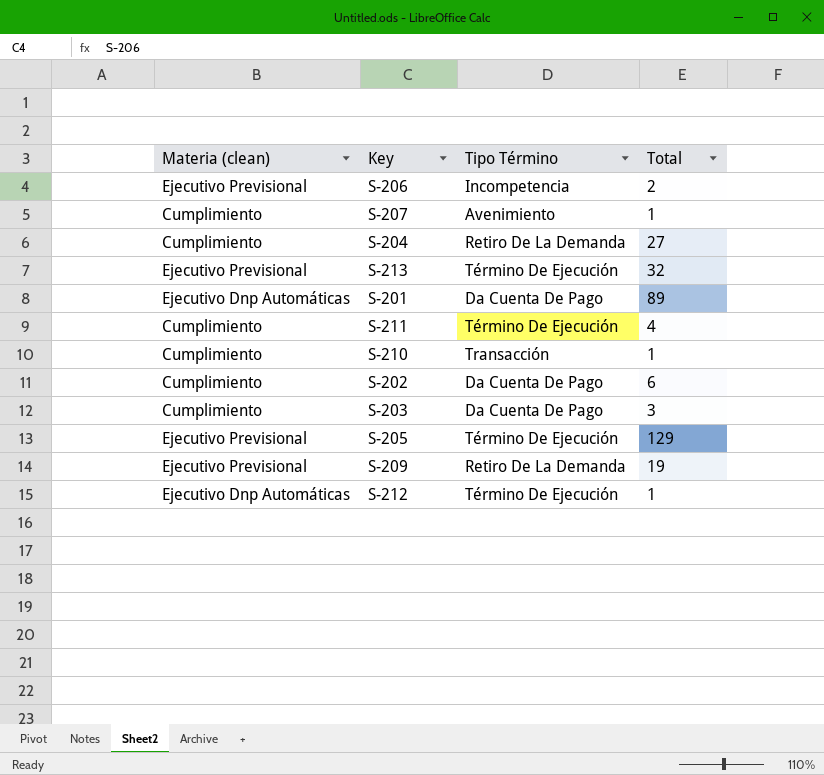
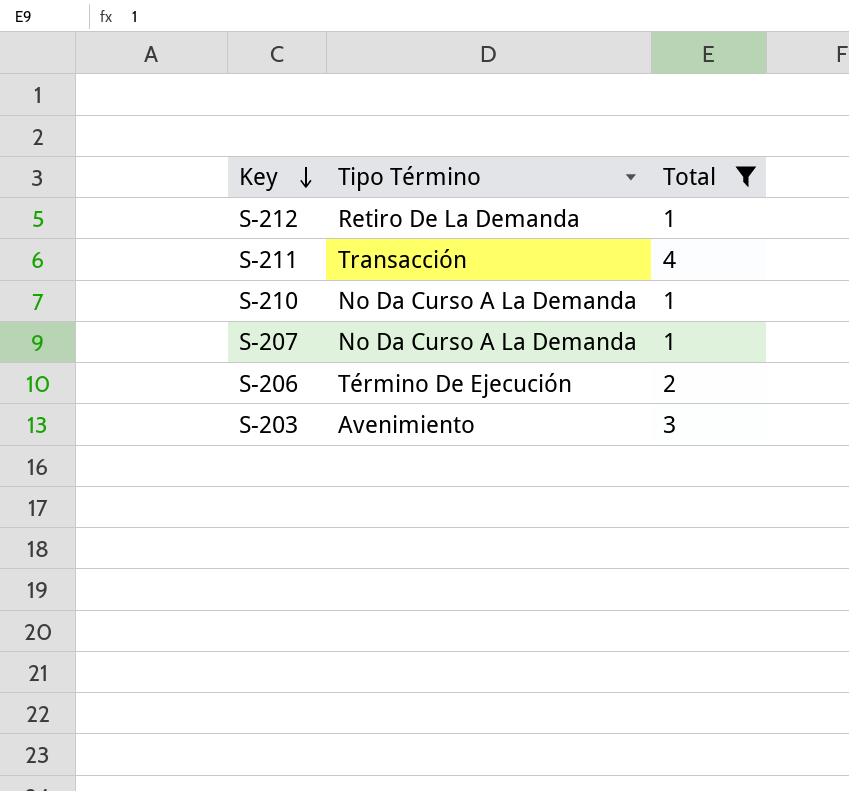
filter: none -> Total <= 4
row order: none -> Key descending
column Materia (clean) | position: 1 -> none
S-212 | Tipo Término: Término De Ejecución -> Retiro De La Demanda
S-211 | Tipo Término: Término De Ejecución -> Transacción
S-210 | Tipo Término: Transacción -> No Da Curso A La Demanda
S-207 | Tipo Término: Avenimiento -> No Da Curso A La Demanda
S-206 | Tipo Término: Incompetencia -> Término De Ejecución
S-203 | Tipo Término: Da Cuenta De Pago -> Avenimiento

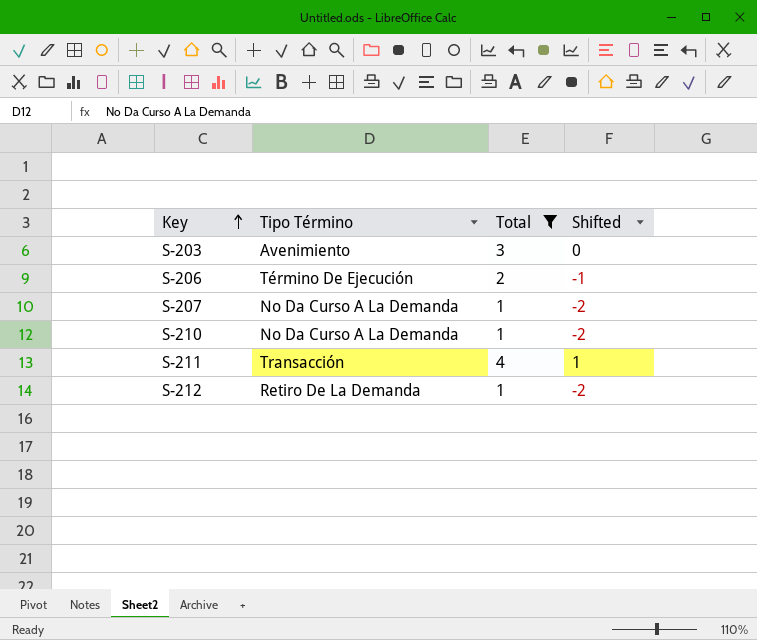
row order: Key descending -> Key ascending
column Shifted | formula: none -> [Total] - 3

